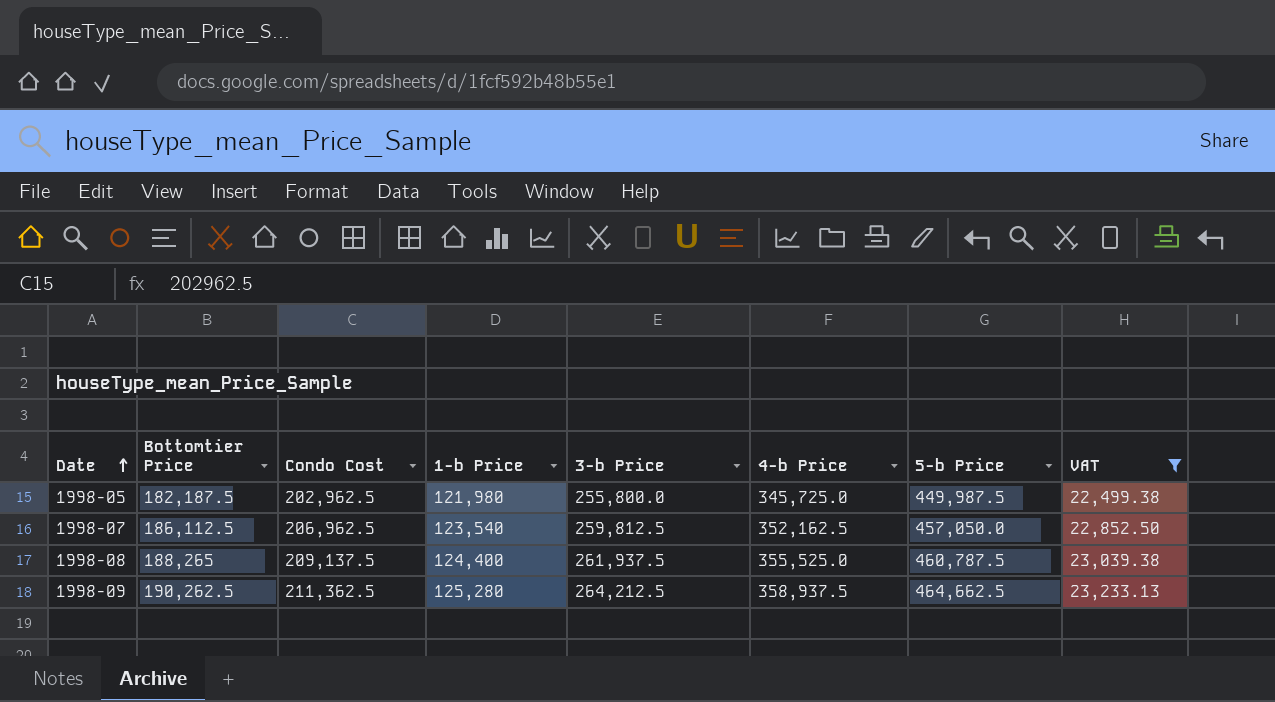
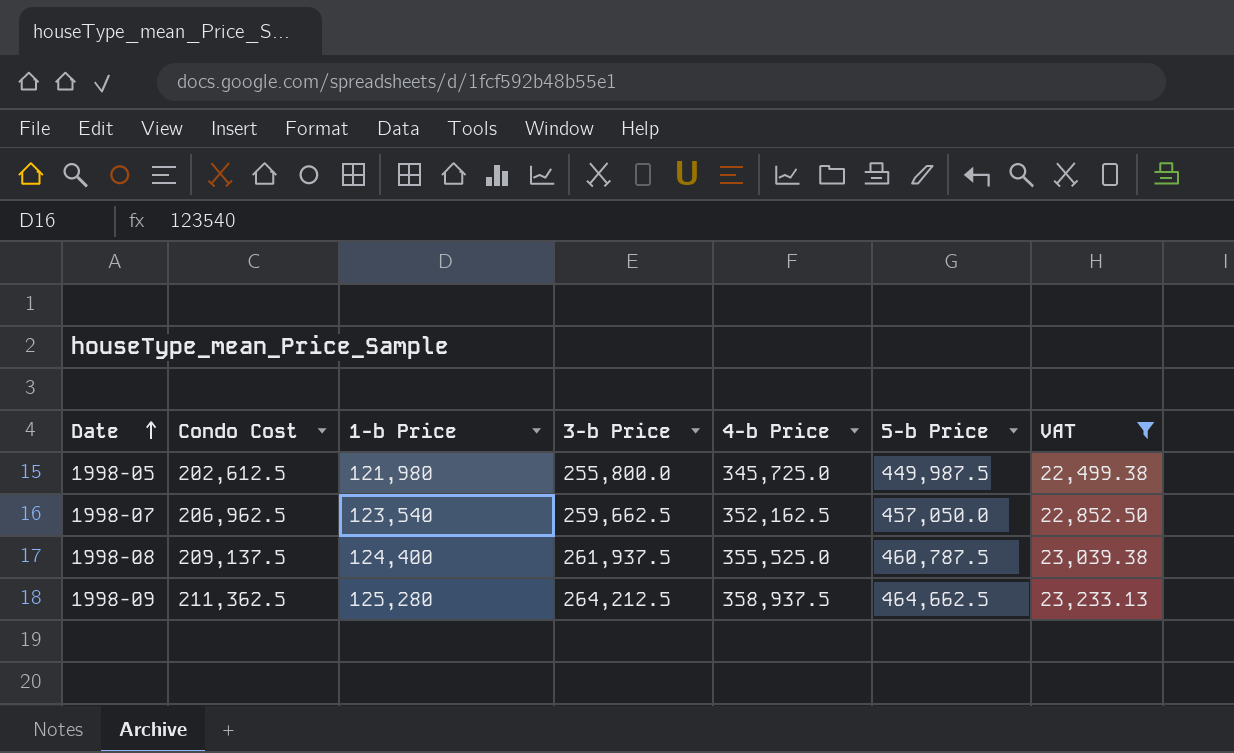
column Bottomtier Price | position: 2 -> none
1998-05 | Condo Cost: 202,962.5 -> 202,612.5
1998-07 | 3-b Price: 259,812.5 -> 259,662.5

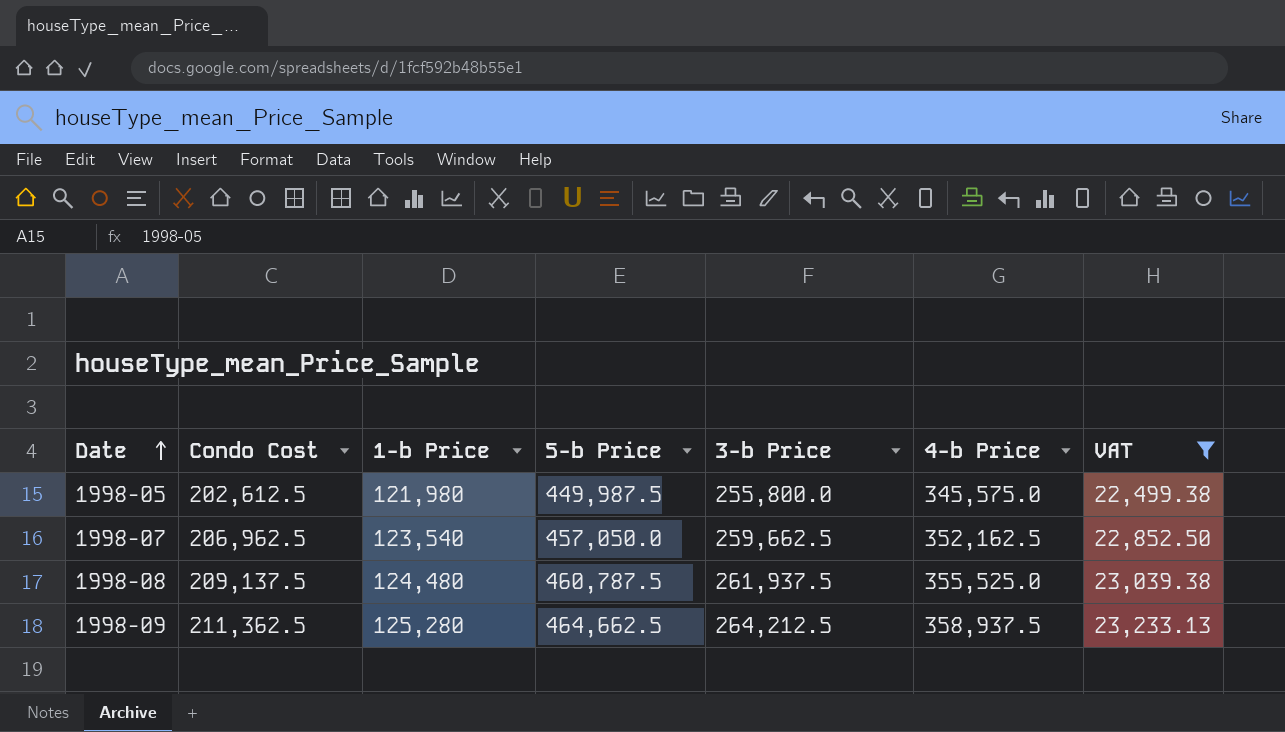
column 5-b Price | position: 6 -> 4
1998-05 | 4-b Price: 345,725.0 -> 345,575.0
1998-08 | 1-b Price: 124,400 -> 124,480

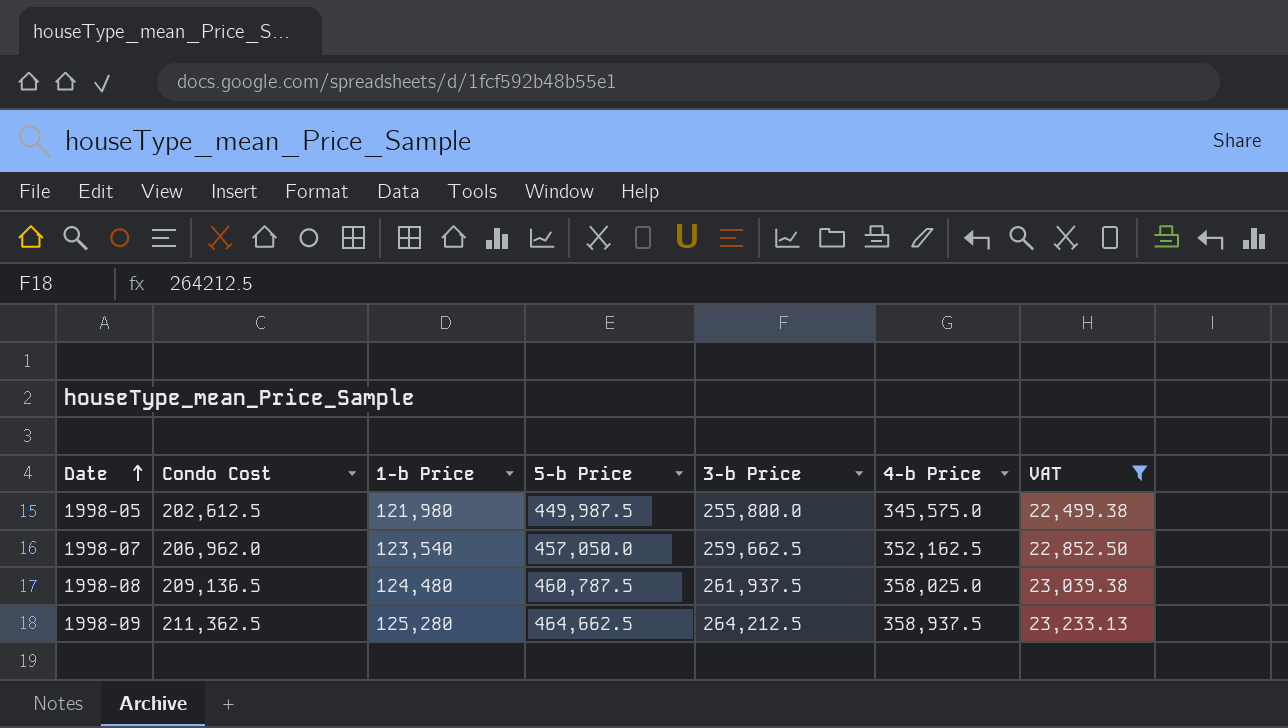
1998-07 | Condo Cost: 206,962.5 -> 206,962.0
1998-08 | Condo Cost: 209,137.5 -> 209,136.5
1998-08 | 4-b Price: 355,525.0 -> 358,025.0

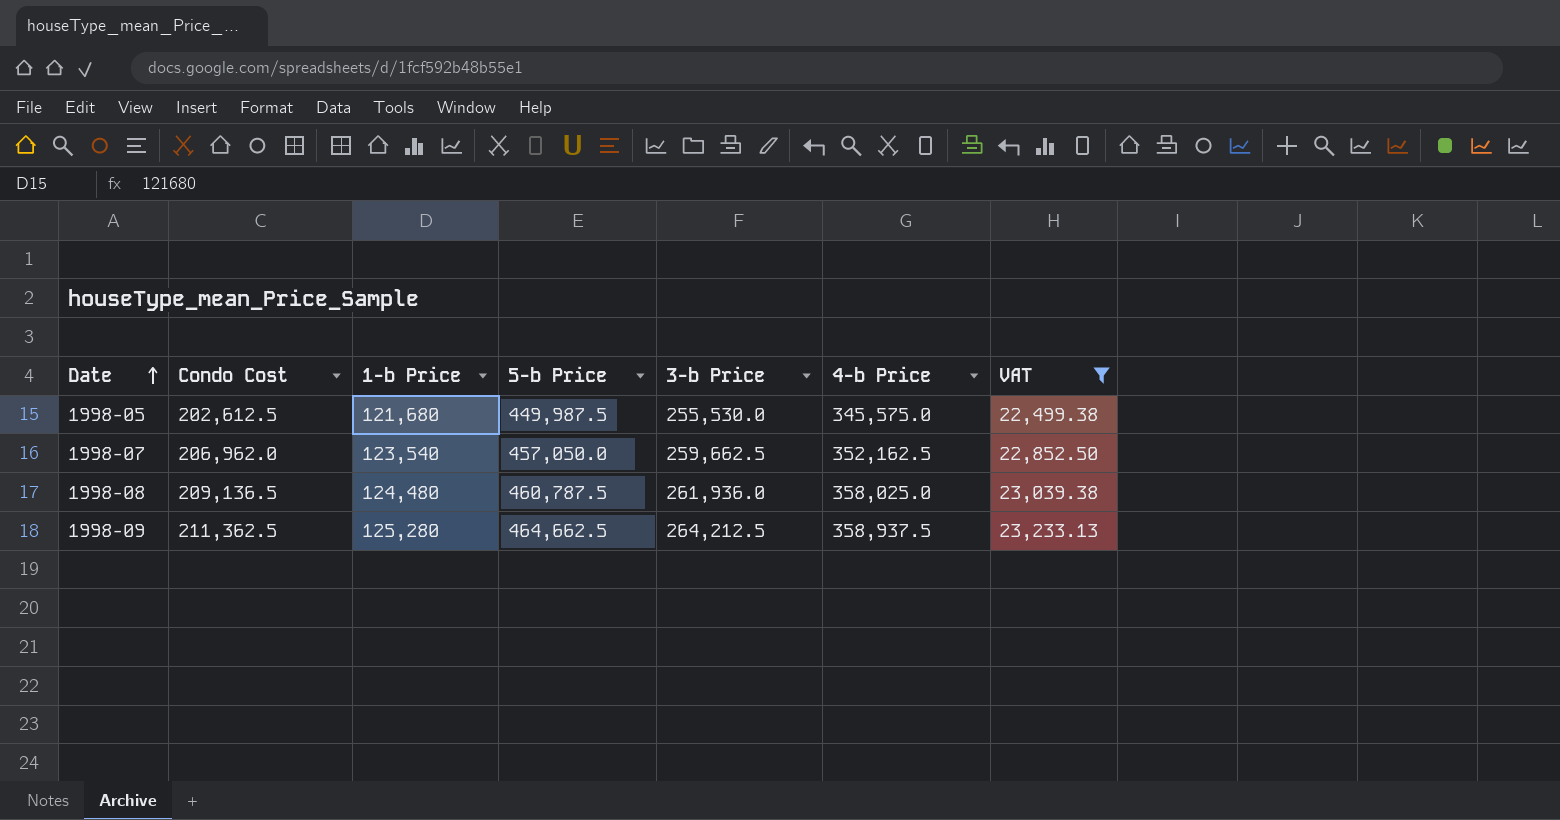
1998-05 | 1-b Price: 121,980 -> 121,680
1998-05 | 3-b Price: 255,800.0 -> 255,530.0
1998-08 | 3-b Price: 261,937.5 -> 261,936.0

